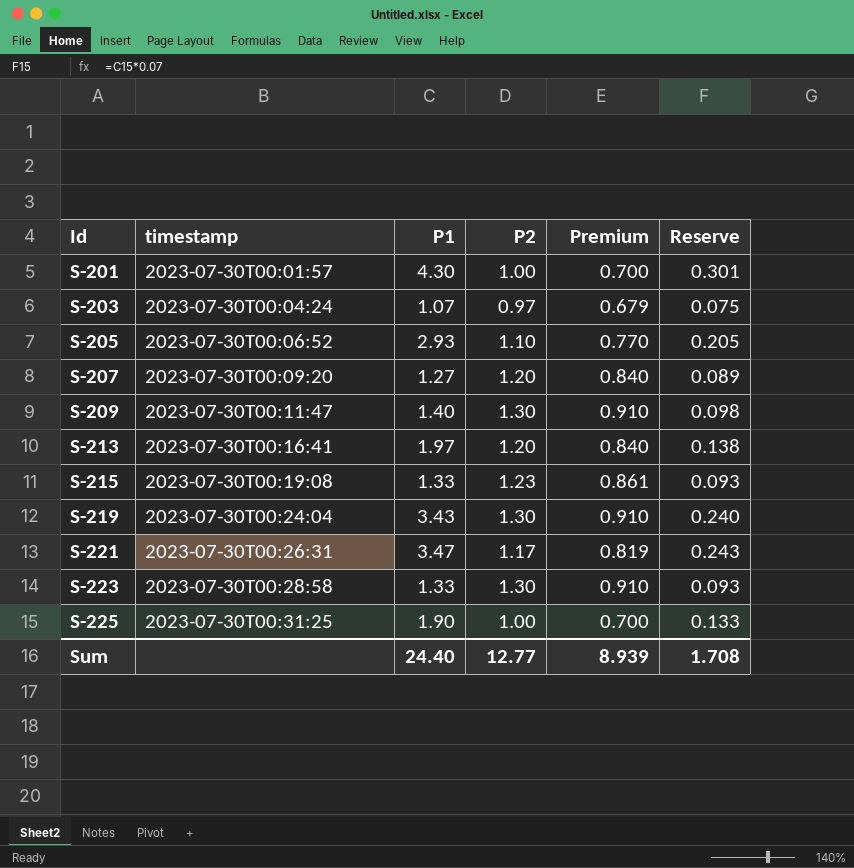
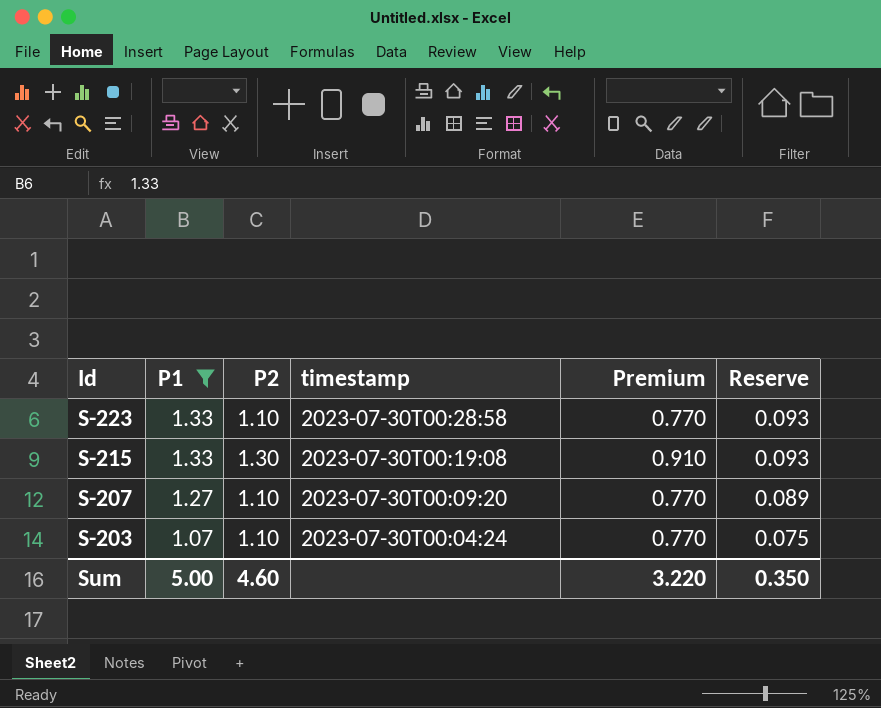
filter: none -> P1 <= 1.33
row order: Id ascending -> Id descending
column timestamp | position: 2 -> 4
S-223 | P2: 1.30 -> 1.10
S-223 | Premium: 0.910 -> 0.770
S-215 | P2: 1.23 -> 1.30
S-215 | Premium: 0.861 -> 0.910
S-207 | P2: 1.20 -> 1.10
S-207 | Premium: 0.840 -> 0.770
S-203 | P2: 0.97 -> 1.10
S-203 | Premium: 0.679 -> 0.770
Sum | P1: 24.40 -> 5.00
Sum | P2: 12.77 -> 4.60
Sum | Premium: 8.939 -> 3.220
Sum | Reserve: 1.708 -> 0.350

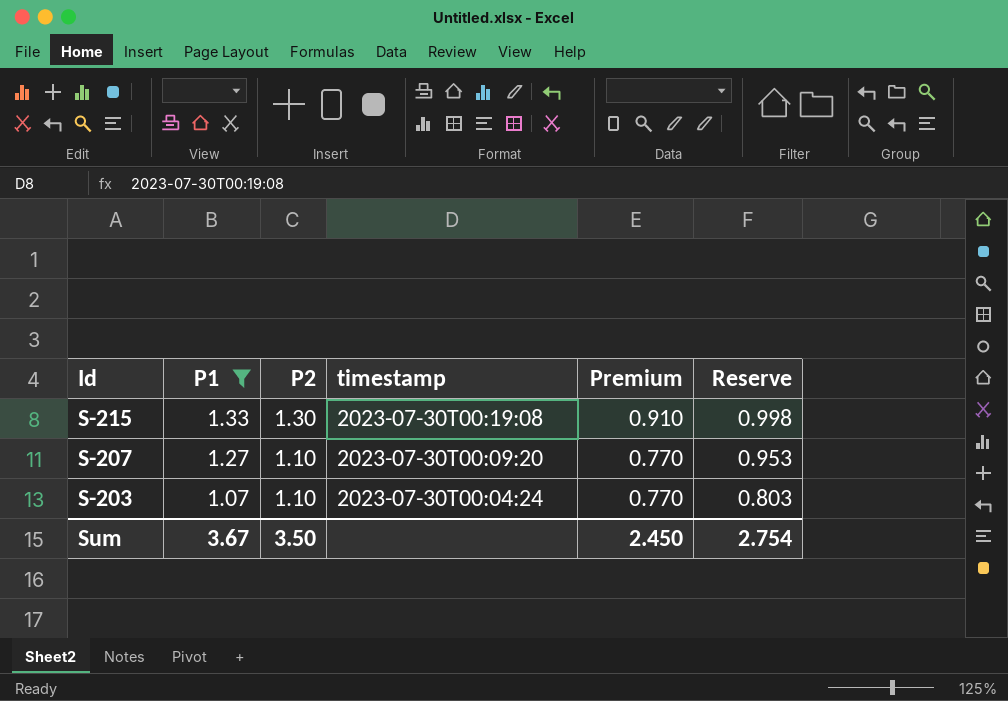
column Reserve | formula: [P1] * 0.07 -> [P1] * 0.75
row S-223: 1.33 | 1.10 | 2023-07-30T00:28:58 | 0.770 | 0.093 -> none
Sum | P1: 5.00 -> 3.67
Sum | P2: 4.60 -> 3.50
Sum | Premium: 3.220 -> 2.450
Sum | Reserve: 0.350 -> 2.754

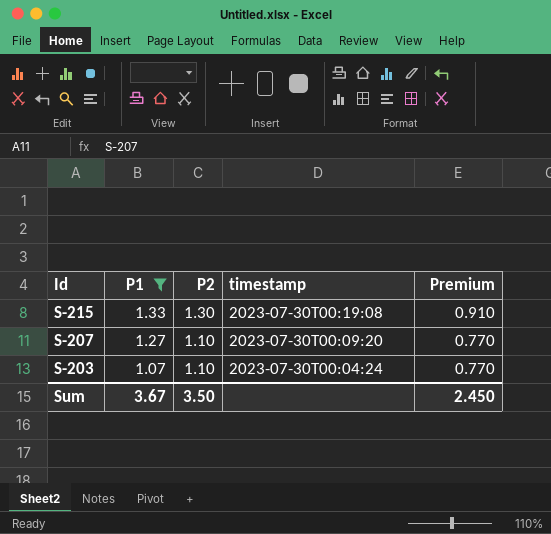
column Reserve | formula: [P1] * 0.75 -> none

